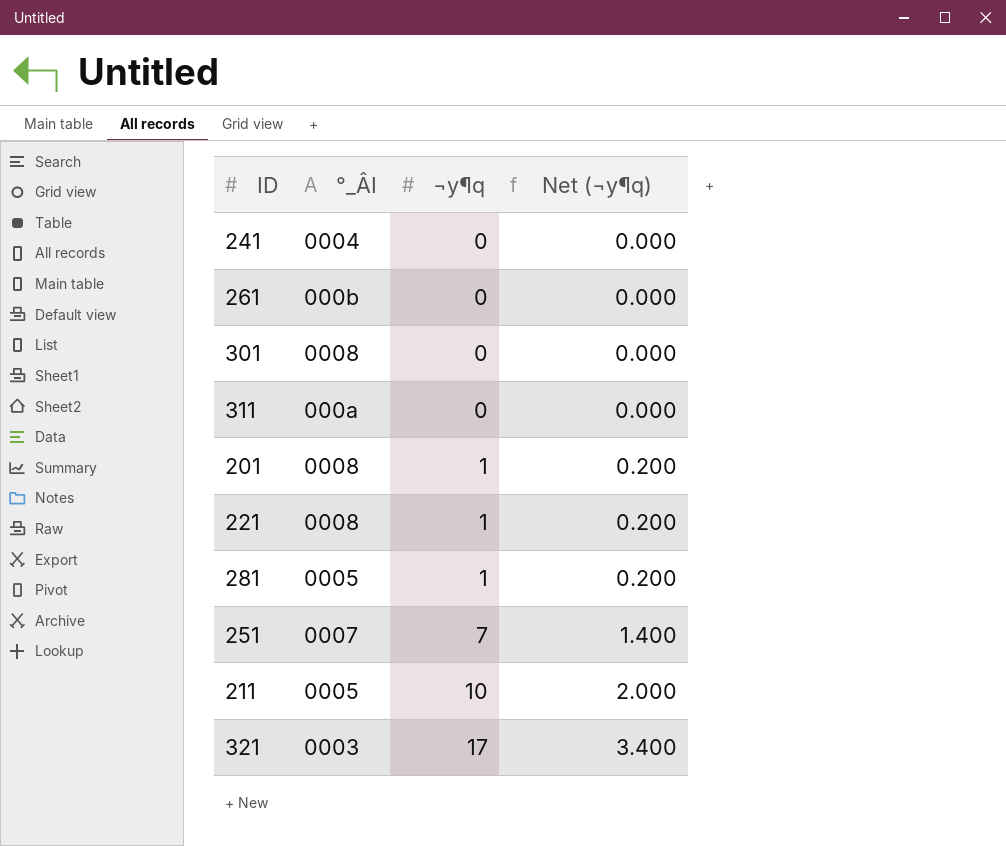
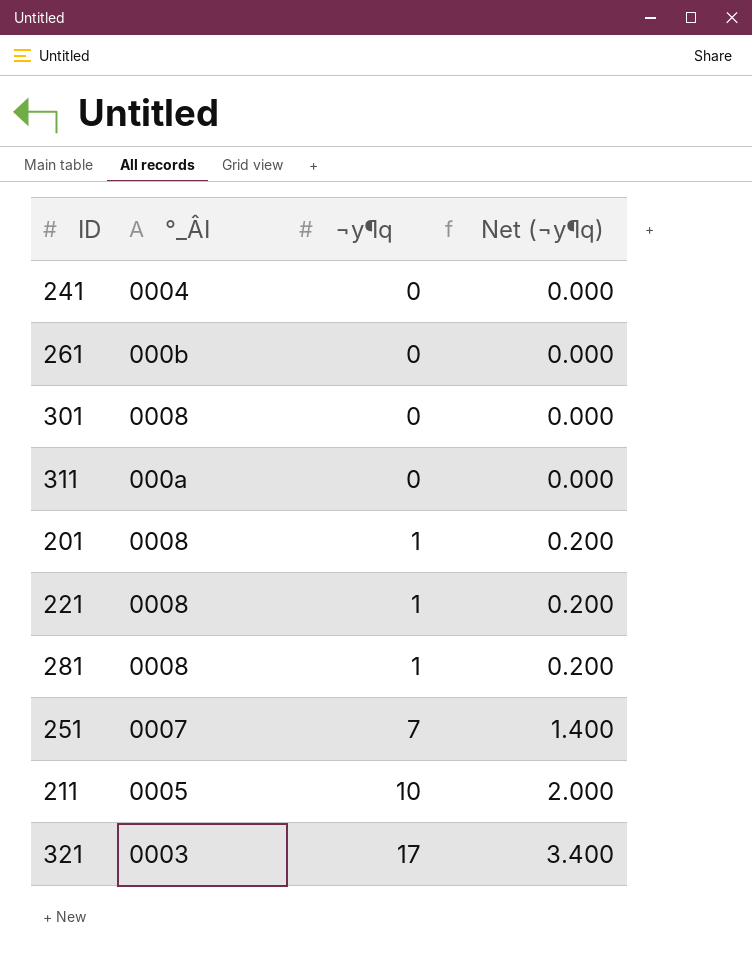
281 | °_ÂI: 0005 -> 0008

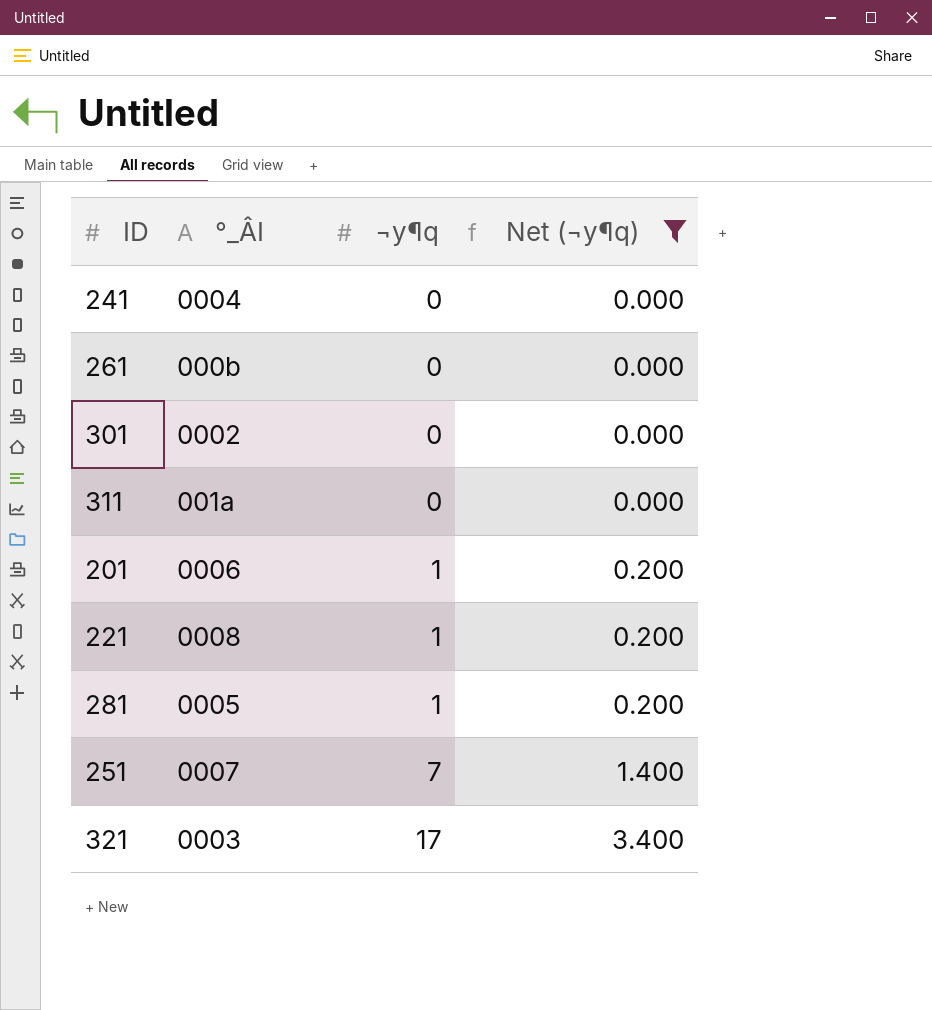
filter: none -> Net (¬y¶q) != 2.000
301 | °_ÂI: 0008 -> 0002
311 | °_ÂI: 000a -> 001a
201 | °_ÂI: 0008 -> 0006
281 | °_ÂI: 0008 -> 0005

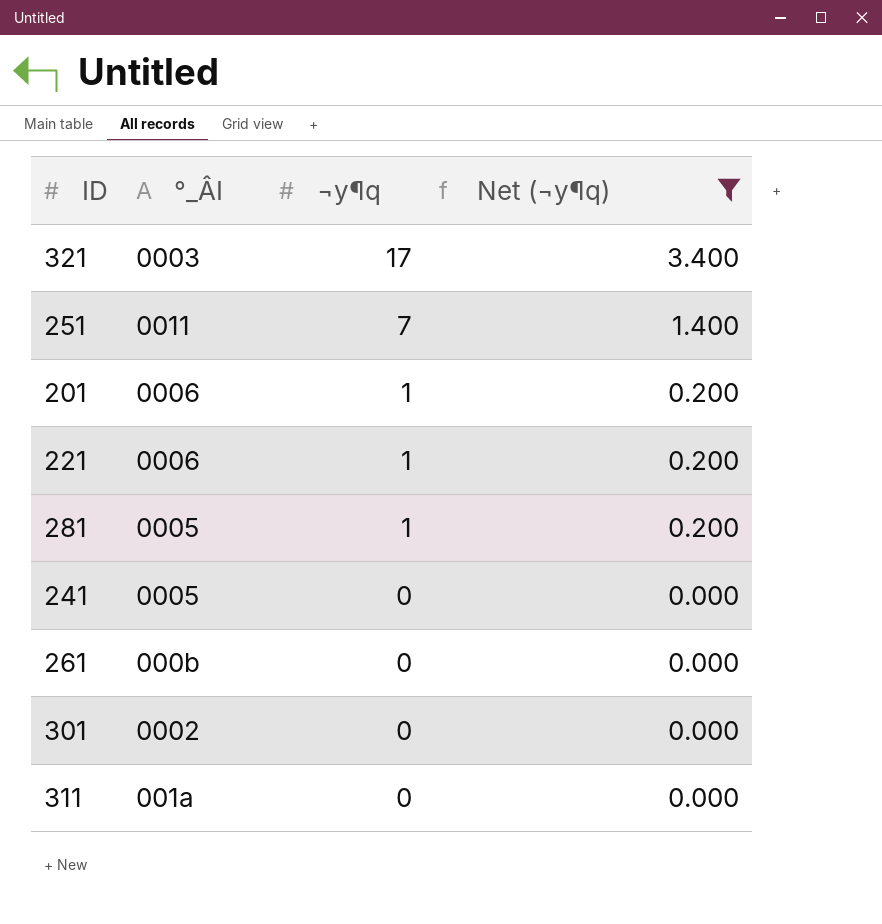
row order: ¬y¶q ascending -> ¬y¶q descending
251 | °_ÂI: 0007 -> 0011
221 | °_ÂI: 0008 -> 0006
241 | °_ÂI: 0004 -> 0005

